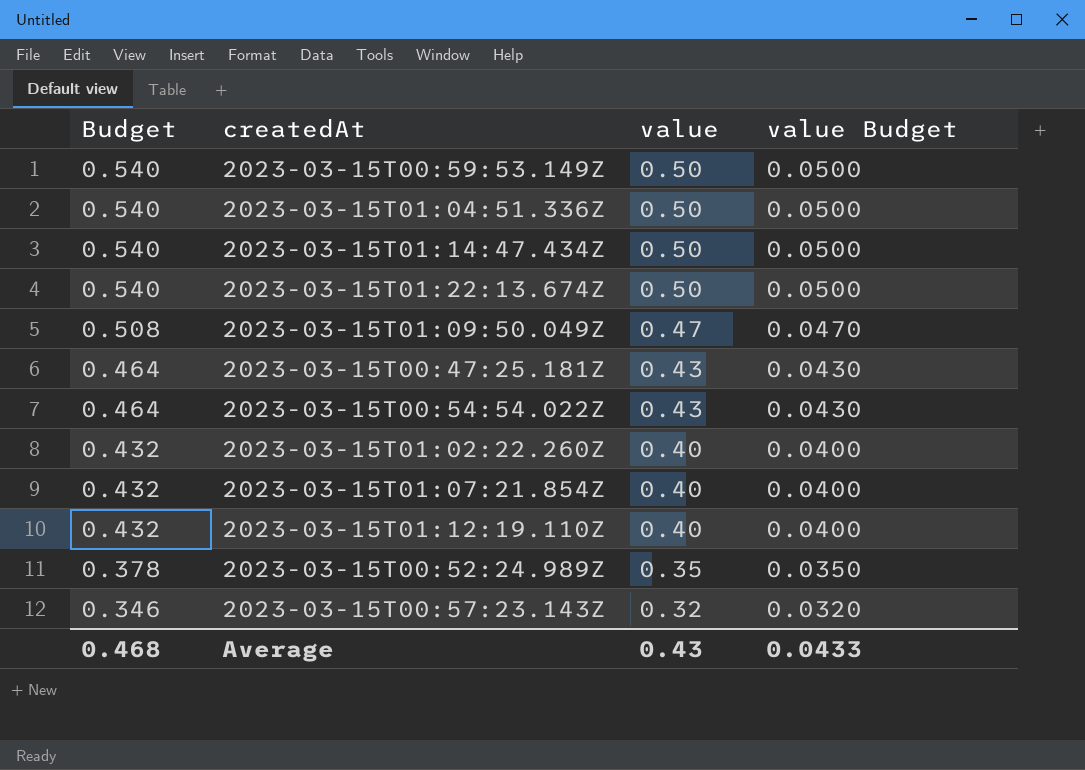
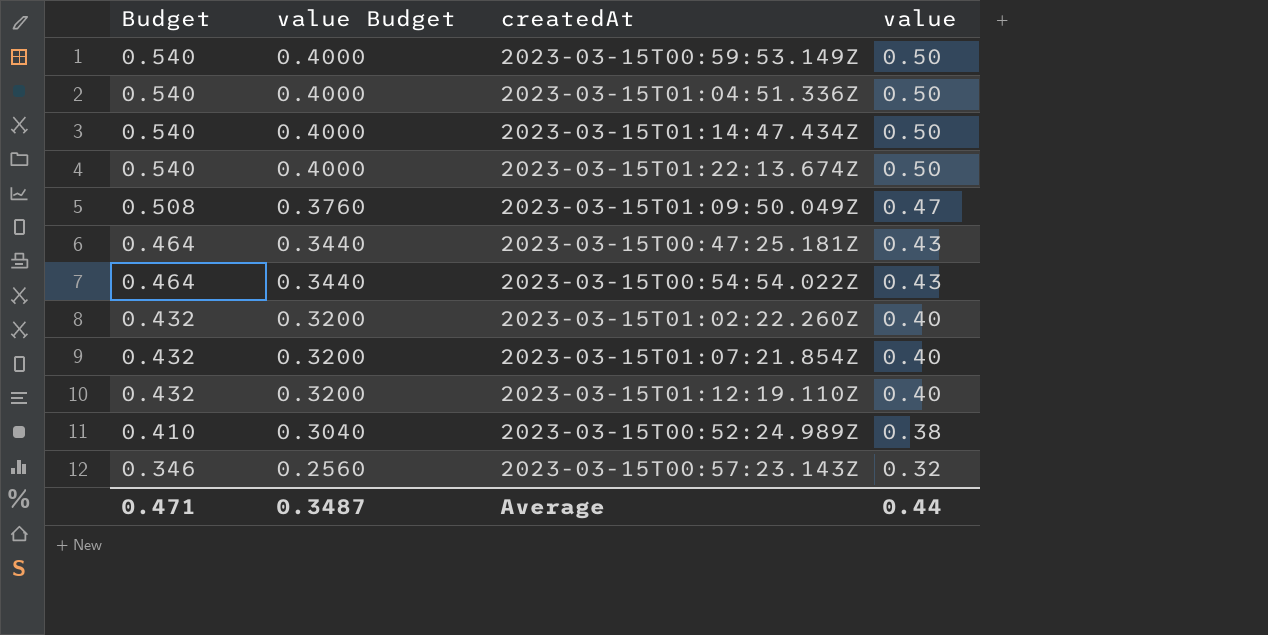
column value Budget | formula: [value] * 0.1 -> [value] * 0.8
column value Budget | position: 4 -> 2
2023-03-15T00:52:24.989Z | Budget: 0.378 -> 0.410
2023-03-15T00:52:24.989Z | value: 0.35 -> 0.38
Average | Budget: 0.468 -> 0.471
Average | value Budget: 0.0433 -> 0.3487
Average | value: 0.43 -> 0.44

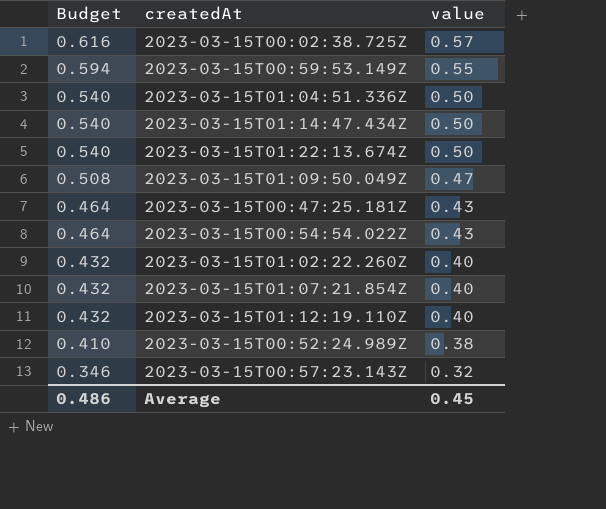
column value Budget | formula: [value] * 0.8 -> none
row 2023-03-15T00:02:38.725Z: none -> 0.616 | 0.57
2023-03-15T00:59:53.149Z | Budget: 0.540 -> 0.594
2023-03-15T00:59:53.149Z | value: 0.50 -> 0.55
Average | Budget: 0.471 -> 0.486
Average | value: 0.44 -> 0.45

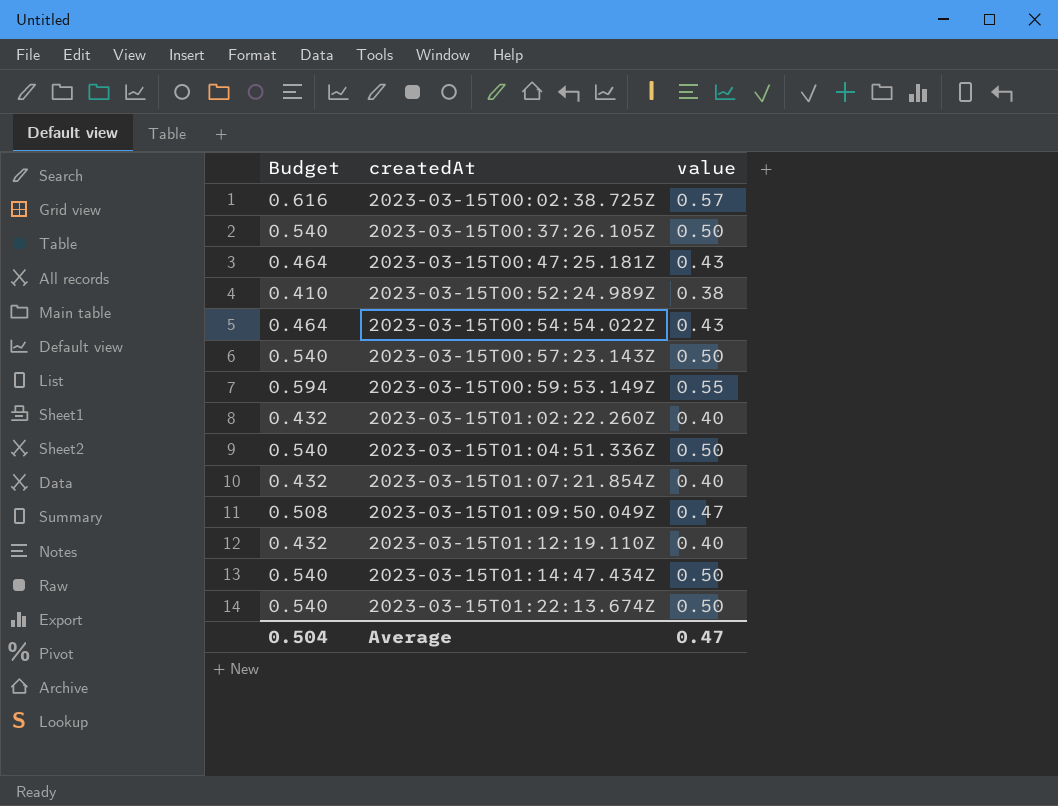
row order: Budget descending -> createdAt ascending
row 2023-03-15T00:37:26.105Z: none -> 0.540 | 0.50
2023-03-15T00:57:23.143Z | Budget: 0.346 -> 0.540
2023-03-15T00:57:23.143Z | value: 0.32 -> 0.50
Average | Budget: 0.486 -> 0.504
Average | value: 0.45 -> 0.47

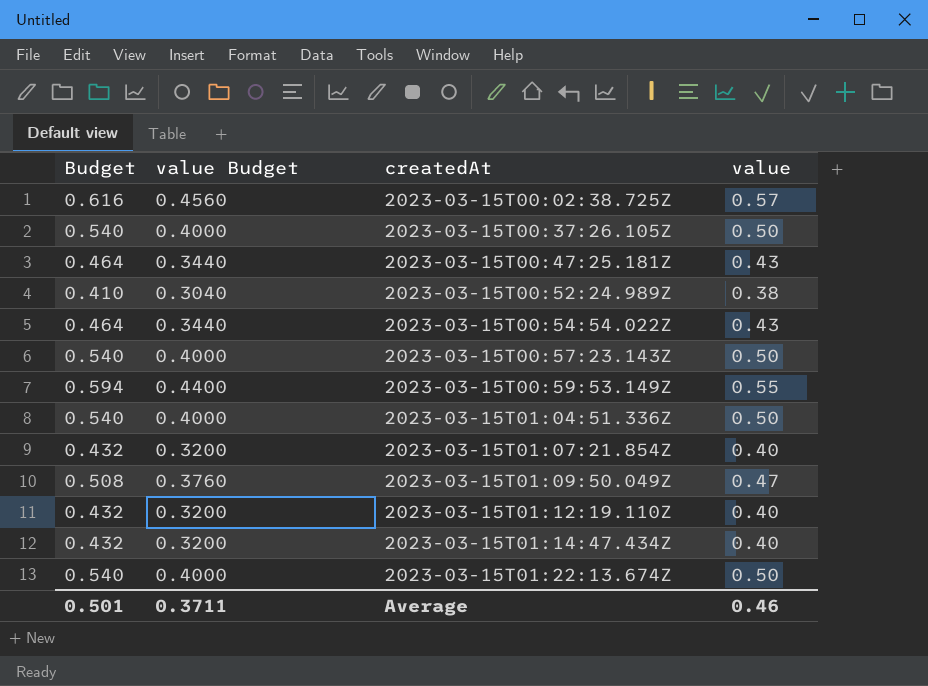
column value Budget | formula: none -> [value] * 0.8
row 2023-03-15T01:02:22.260Z: 0.432 | 0.40 -> none
2023-03-15T01:14:47.434Z | Budget: 0.540 -> 0.432
2023-03-15T01:14:47.434Z | value: 0.50 -> 0.40
Average | Budget: 0.504 -> 0.501
Average | value: 0.47 -> 0.46

